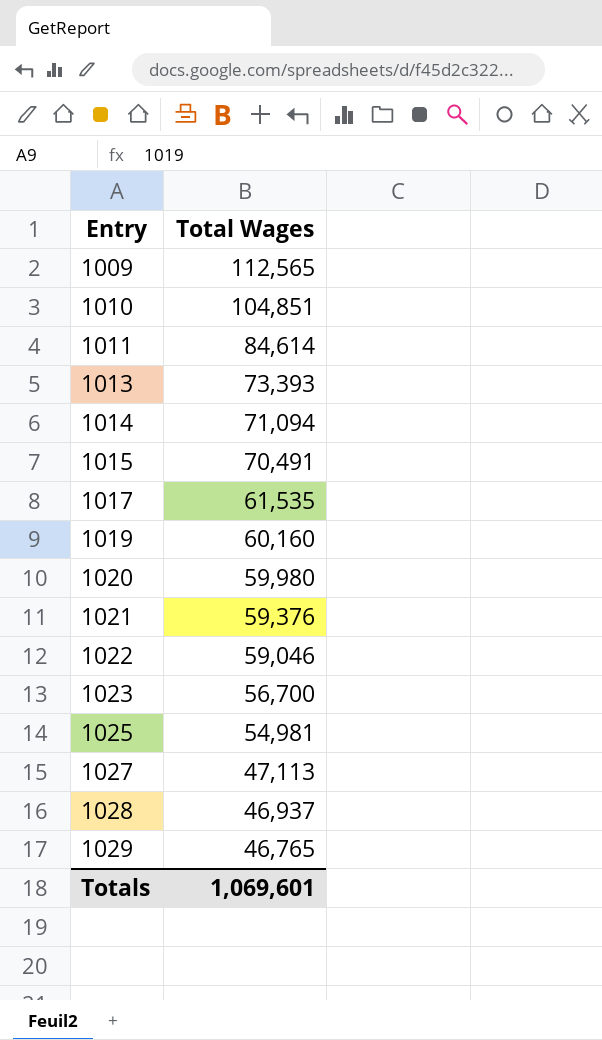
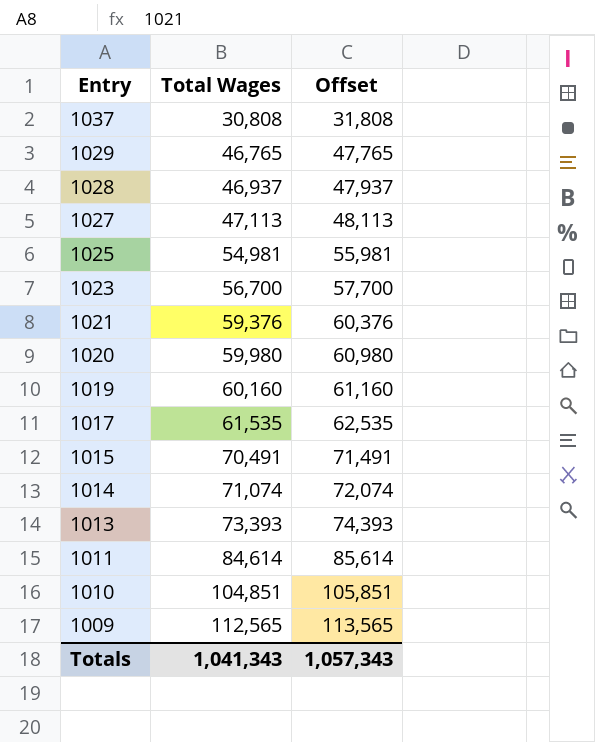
row order: Entry ascending -> Entry descending
column Offset | formula: none -> [Total Wages] + 1000
row 1022: 59,046 -> none
row 1037: none -> 30,808 | 31,808
1014 | Total Wages: 71,094 -> 71,074
Totals | Total Wages: 1,069,601 -> 1,041,343

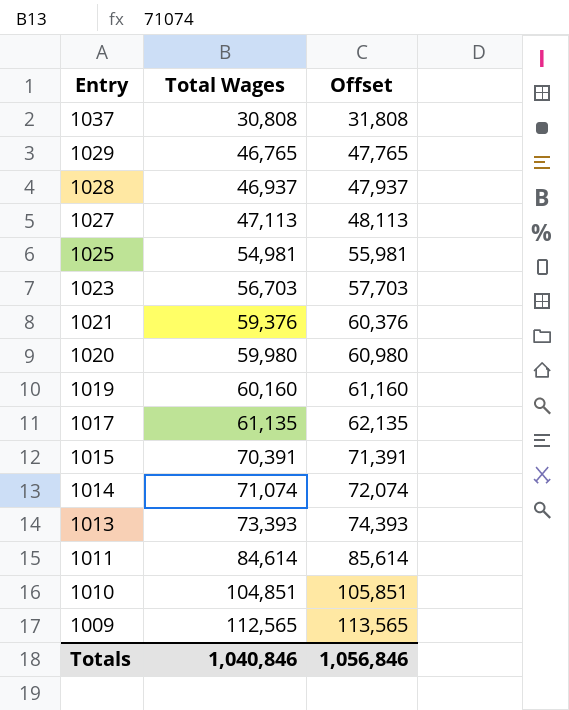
1023 | Total Wages: 56,700 -> 56,703
1023 | Offset: 57,700 -> 57,703
1017 | Total Wages: 61,535 -> 61,135
1017 | Offset: 62,535 -> 62,135
1015 | Total Wages: 70,491 -> 70,391
1015 | Offset: 71,491 -> 71,391
Totals | Total Wages: 1,041,343 -> 1,040,846
Totals | Offset: 1,057,343 -> 1,056,846

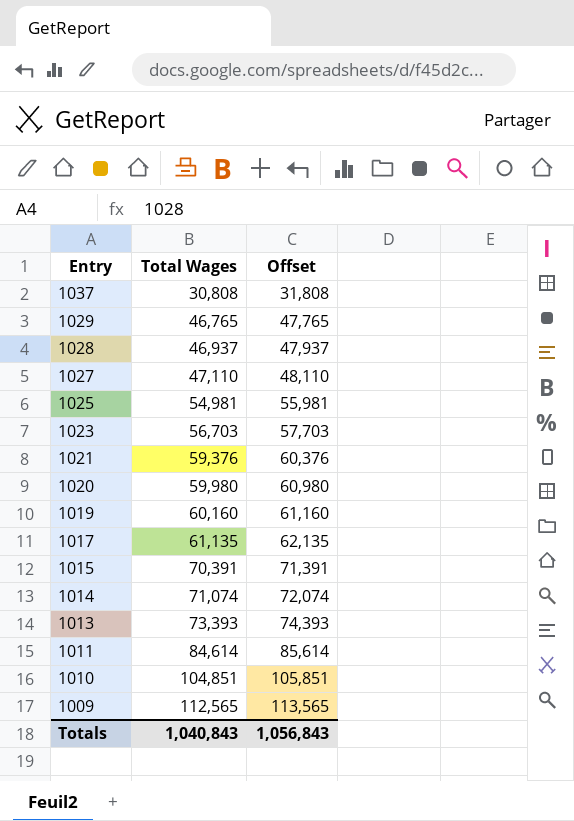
1027 | Total Wages: 47,113 -> 47,110
1027 | Offset: 48,113 -> 48,110
Totals | Total Wages: 1,040,846 -> 1,040,843
Totals | Offset: 1,056,846 -> 1,056,843

